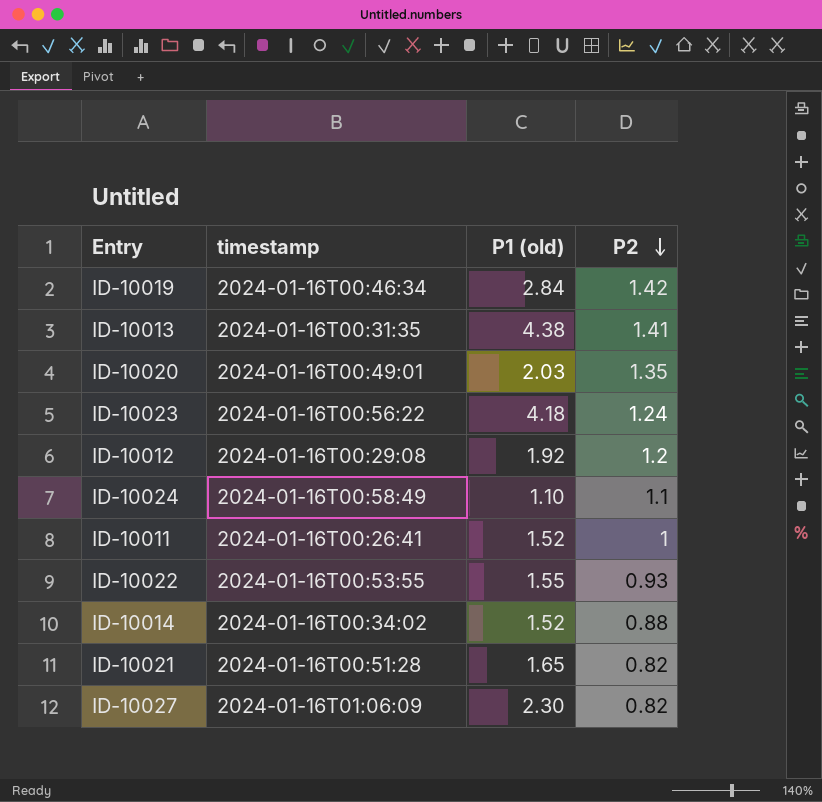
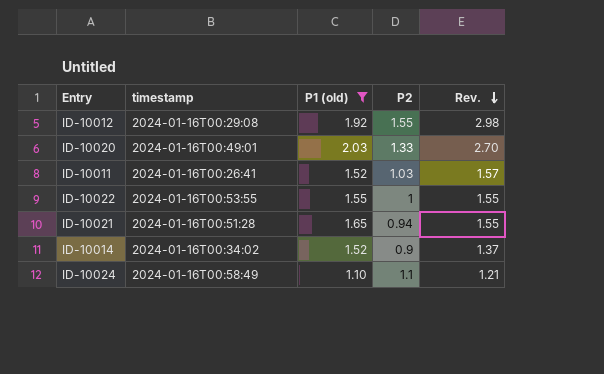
filter: none -> P1 (old) <= 2.03
row order: P2 descending -> Rev. descending
column Rev. | formula: none -> [P1 (old)] * [P2]
ID-10012 | P2: 1.2 -> 1.55
ID-10020 | P2: 1.35 -> 1.33
ID-10011 | P2: 1 -> 1.03
ID-10022 | P2: 0.93 -> 1
ID-10021 | P2: 0.82 -> 0.94
ID-10014 | P2: 0.88 -> 0.9

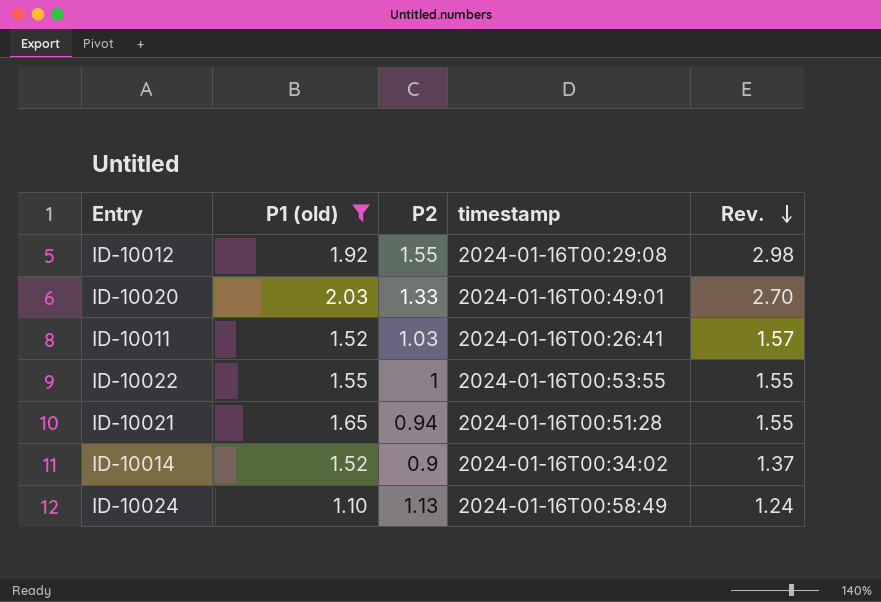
column timestamp | position: 2 -> 4
ID-10024 | P2: 1.1 -> 1.13
ID-10024 | Rev.: 1.21 -> 1.24

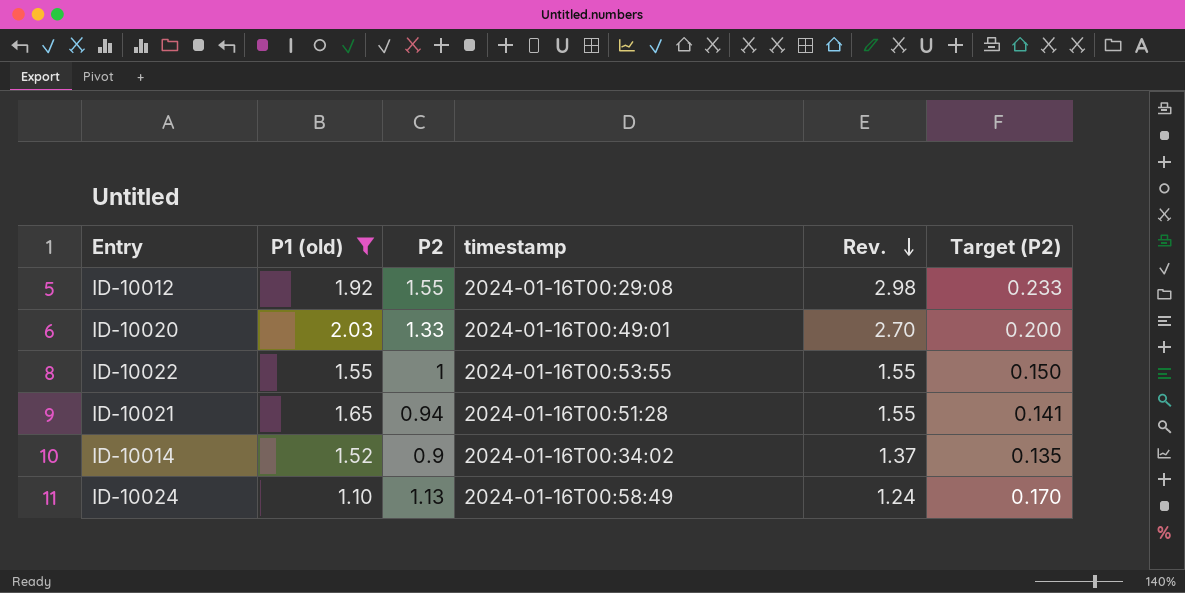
column Target (P2) | formula: none -> [P2] * 0.15
row ID-10011: 1.52 | 1.03 | 2024-01-16T00:26:41 | 1.57 -> none

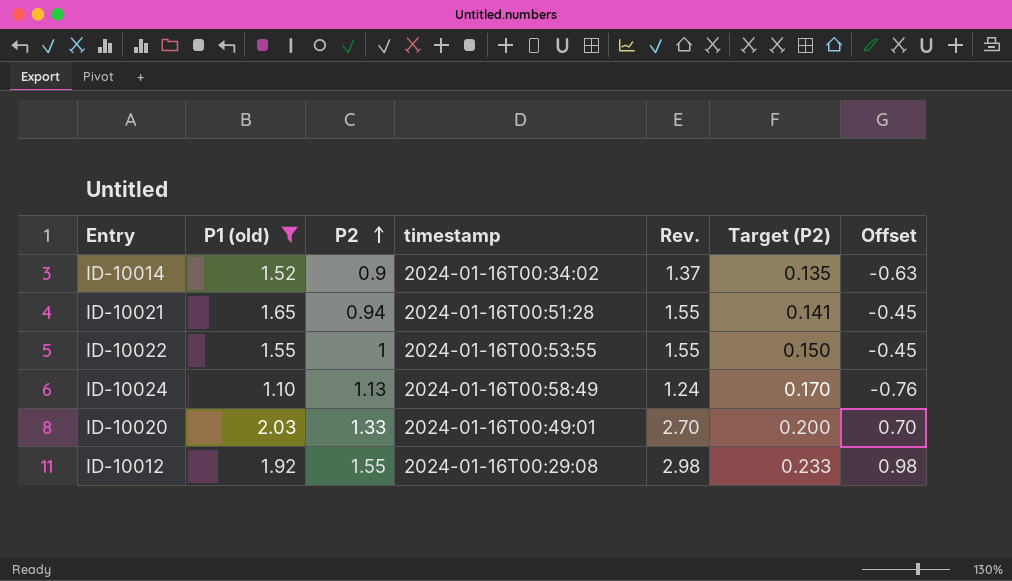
row order: Rev. descending -> P2 ascending
column Offset | formula: none -> [Rev.] - 2

